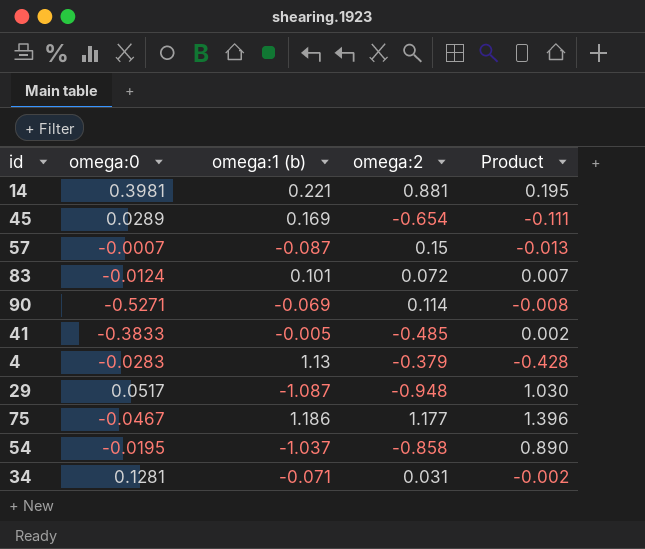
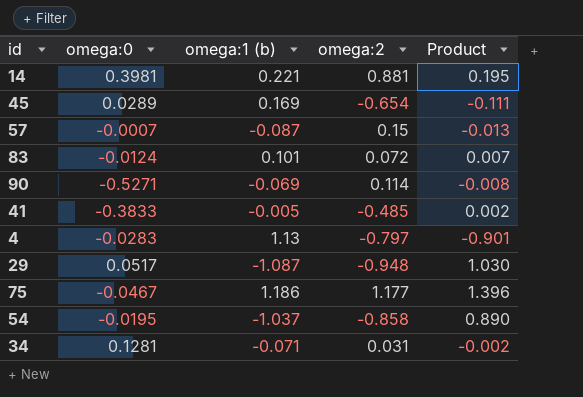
4 | omega:2: -0.379 -> -0.797
4 | Product: -0.428 -> -0.901

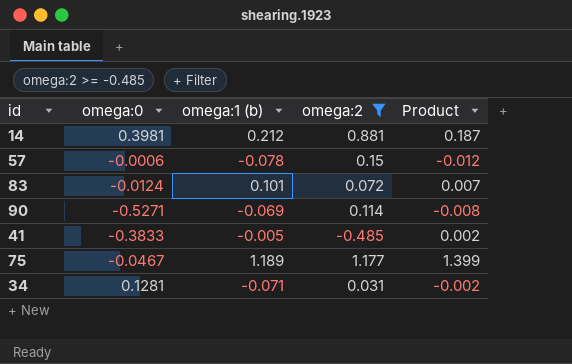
filter: none -> omega:2 >= -0.485
14 | omega:1 (b): 0.221 -> 0.212
14 | Product: 0.195 -> 0.187
57 | omega:0: -0.0007 -> -0.0006
57 | omega:1 (b): -0.087 -> -0.078
57 | Product: -0.013 -> -0.012
75 | omega:1 (b): 1.186 -> 1.189
75 | Product: 1.396 -> 1.399

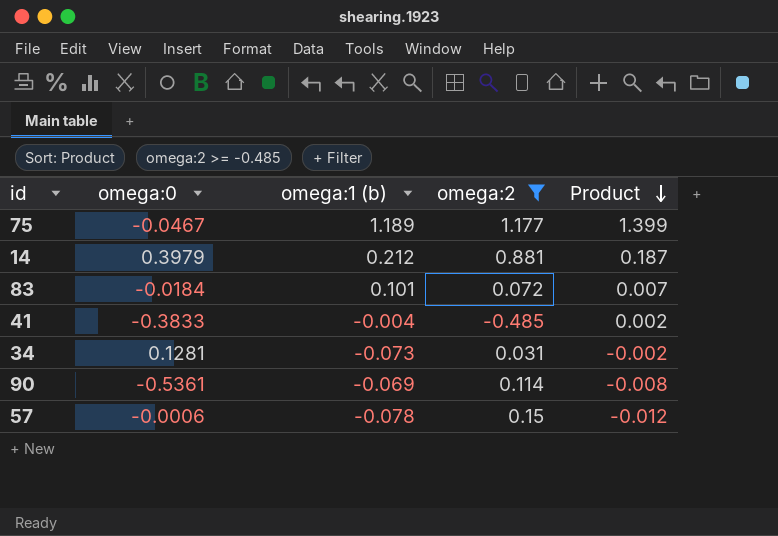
row order: none -> Product descending
14 | omega:0: 0.3981 -> 0.3979
83 | omega:0: -0.0124 -> -0.0184
41 | omega:1 (b): -0.005 -> -0.004
34 | omega:1 (b): -0.071 -> -0.073
90 | omega:0: -0.5271 -> -0.5361

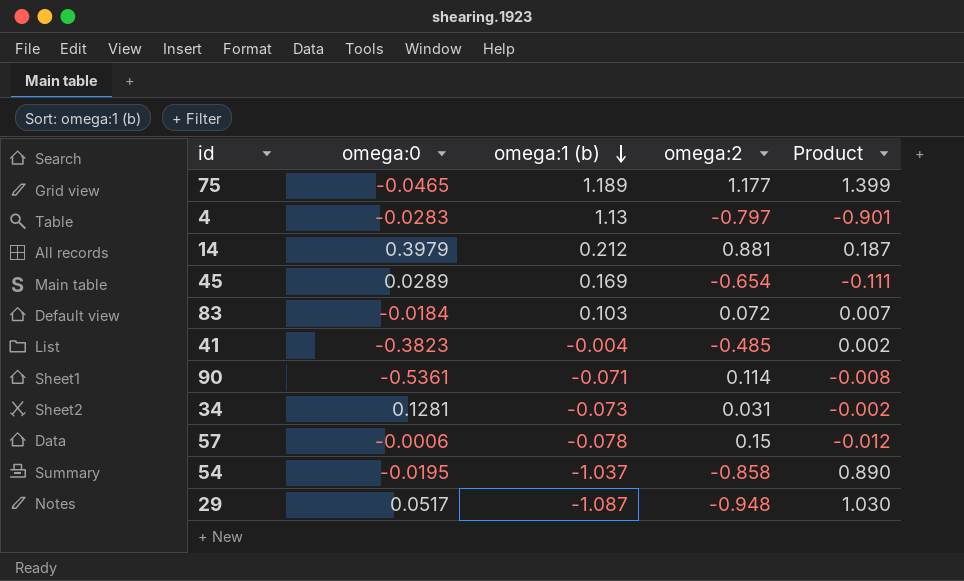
filter: omega:2 >= -0.485 -> none
row order: Product descending -> omega:1 (b) descending
75 | omega:0: -0.0467 -> -0.0465
83 | omega:1 (b): 0.101 -> 0.103
41 | omega:0: -0.3833 -> -0.3823
90 | omega:1 (b): -0.069 -> -0.071

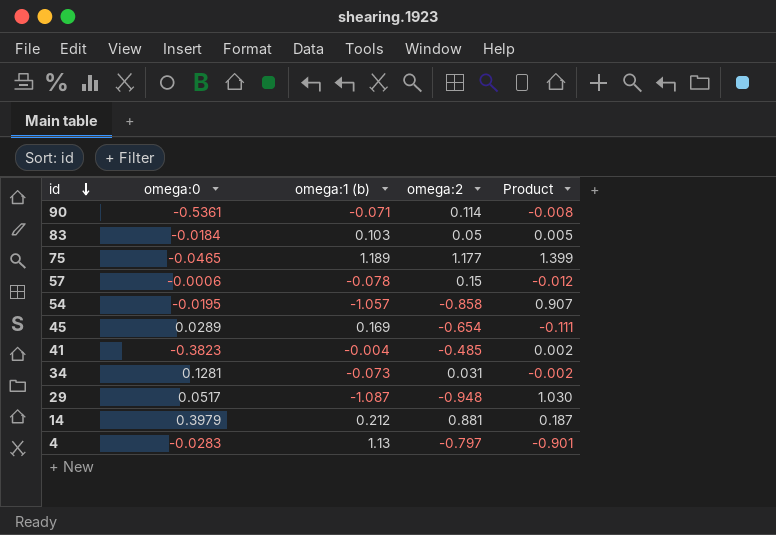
row order: omega:1 (b) descending -> id descending
83 | omega:2: 0.072 -> 0.05
83 | Product: 0.007 -> 0.005
54 | omega:1 (b): -1.037 -> -1.057
54 | Product: 0.890 -> 0.907

